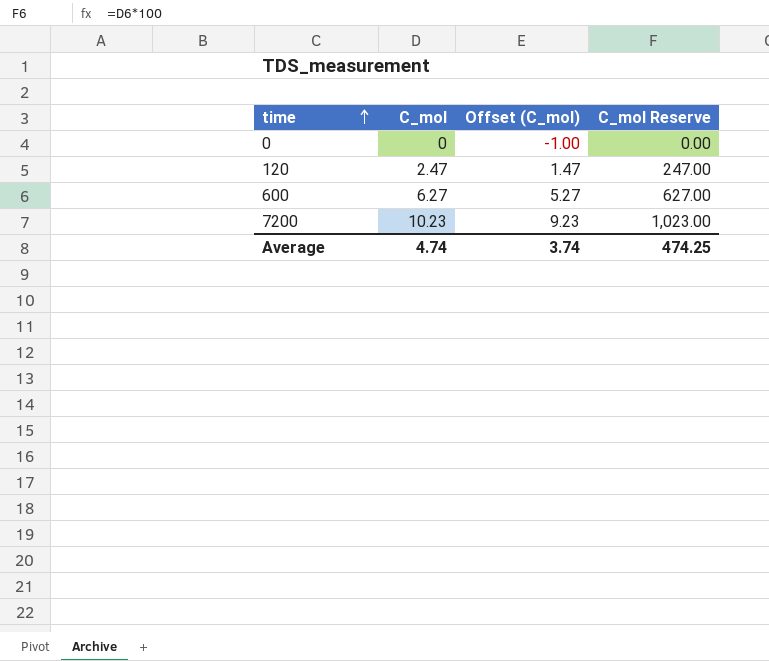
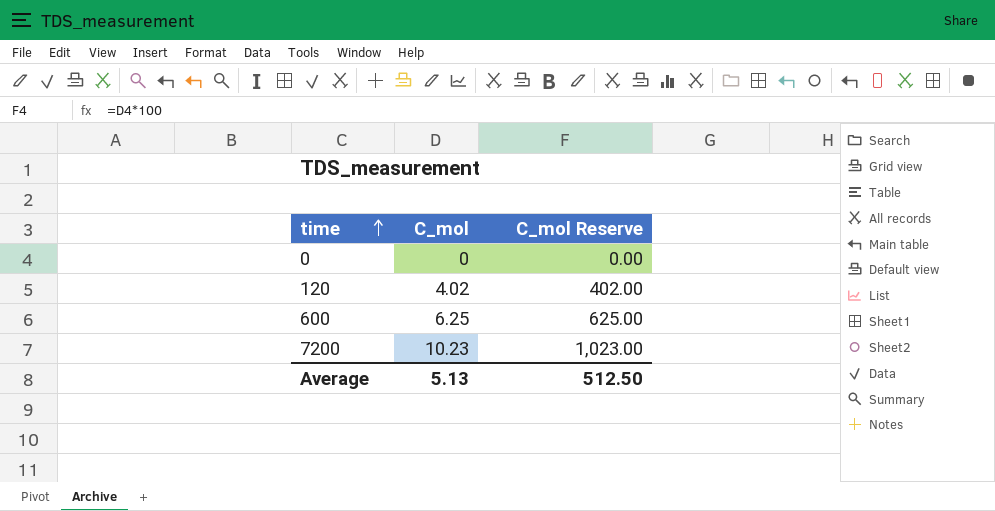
column Offset (C_mol) | formula: [C_mol] - 1 -> none
120 | C_mol: 2.47 -> 4.02
120 | C_mol Reserve: 247.00 -> 402.00
600 | C_mol: 6.27 -> 6.25
600 | C_mol Reserve: 627.00 -> 625.00
Average | C_mol: 4.74 -> 5.13
Average | C_mol Reserve: 474.25 -> 512.50

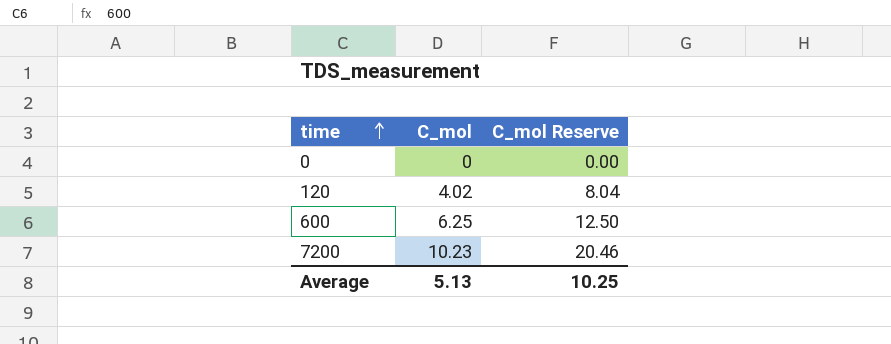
column C_mol Reserve | formula: [C_mol] * 100 -> [C_mol] * 2
Average | C_mol Reserve: 512.50 -> 10.25

